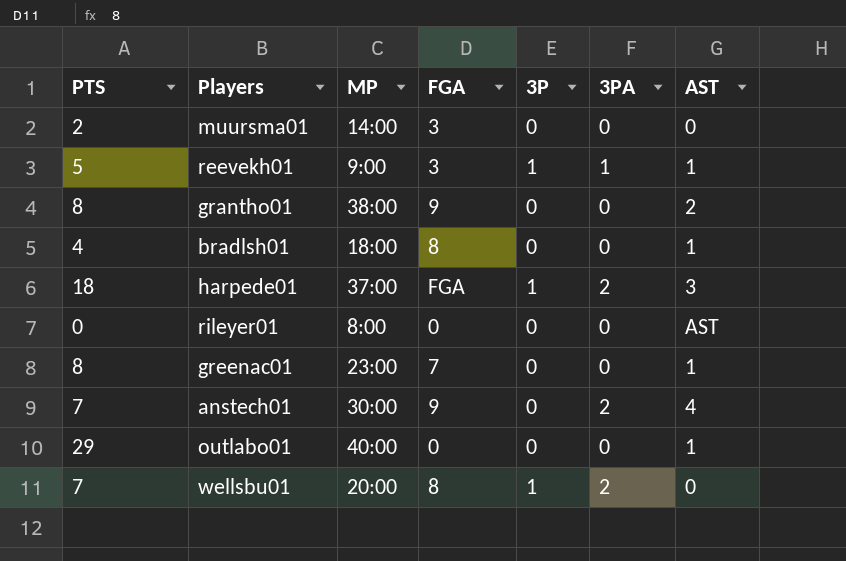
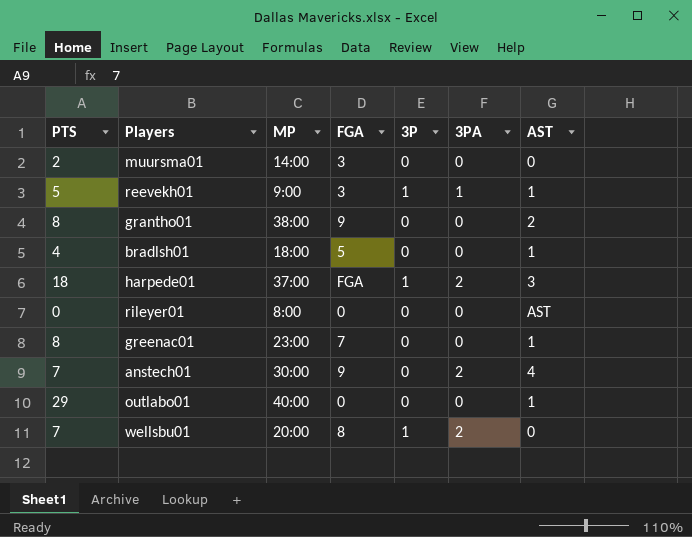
bradlsh01 | FGA: 8 -> 5

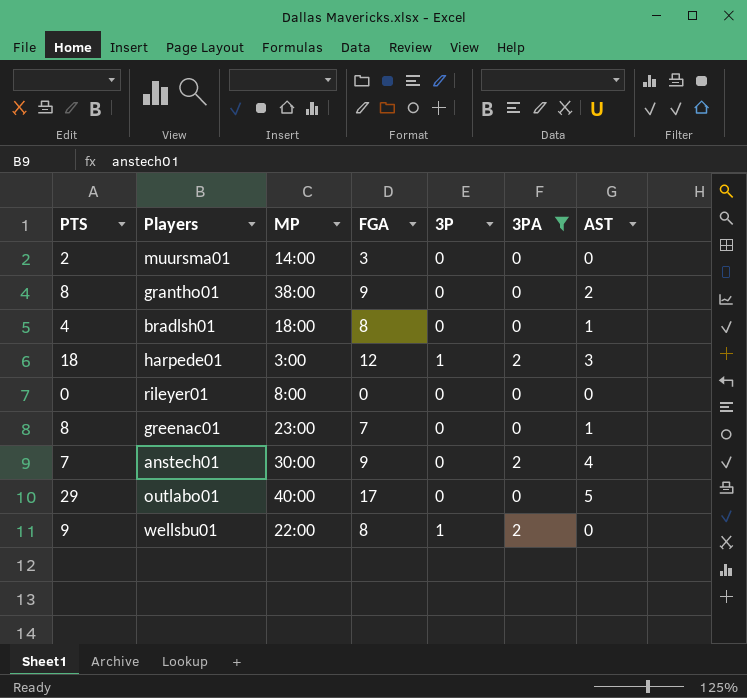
filter: none -> 3PA != 1
bradlsh01 | FGA: 5 -> 8
harpede01 | MP: 37:00 -> 3:00
harpede01 | FGA: FGA -> 12
rileyer01 | AST: AST -> 0
outlabo01 | FGA: 0 -> 17
outlabo01 | AST: 1 -> 5
wellsbu01 | PTS: 7 -> 9
wellsbu01 | MP: 20:00 -> 22:00

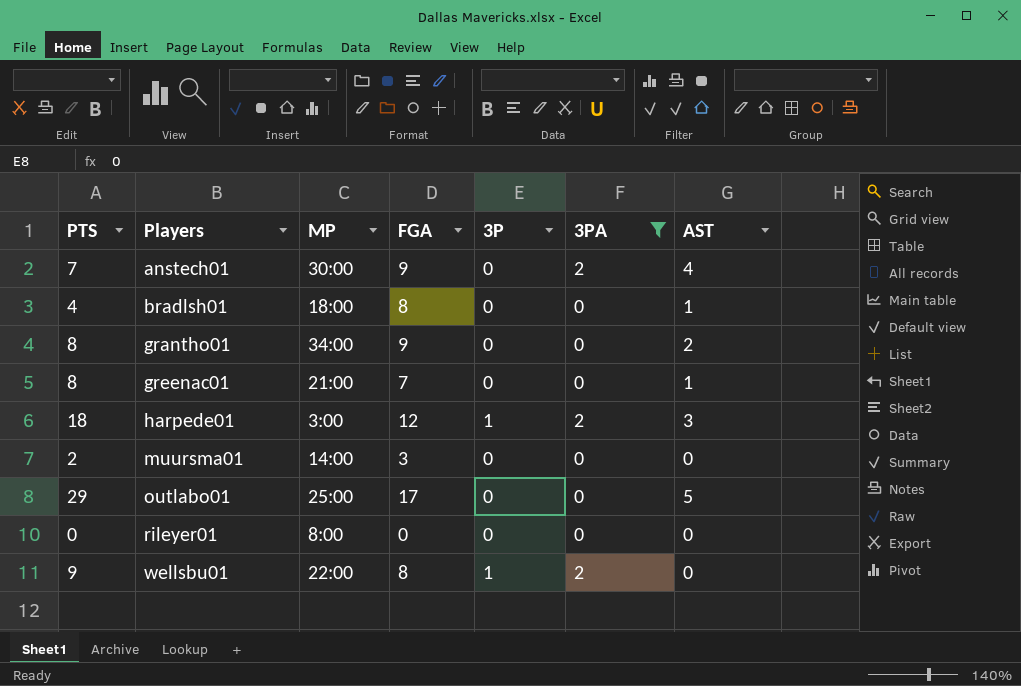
row order: none -> Players ascending
grantho01 | MP: 38:00 -> 34:00
greenac01 | MP: 23:00 -> 21:00
outlabo01 | MP: 40:00 -> 25:00

